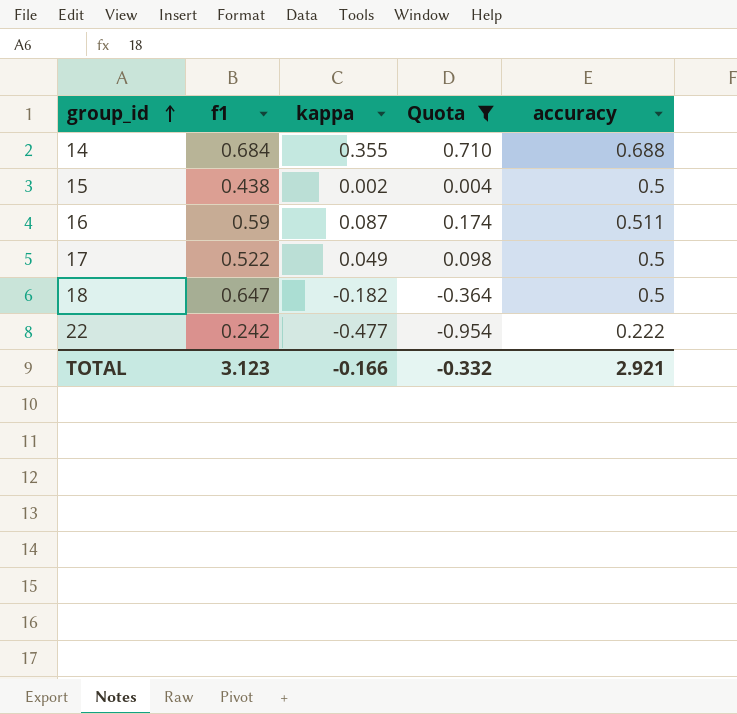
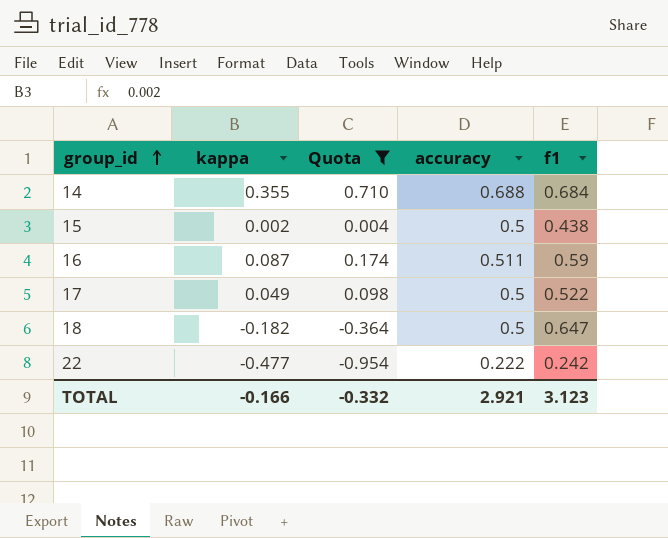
column f1 | position: 2 -> 5

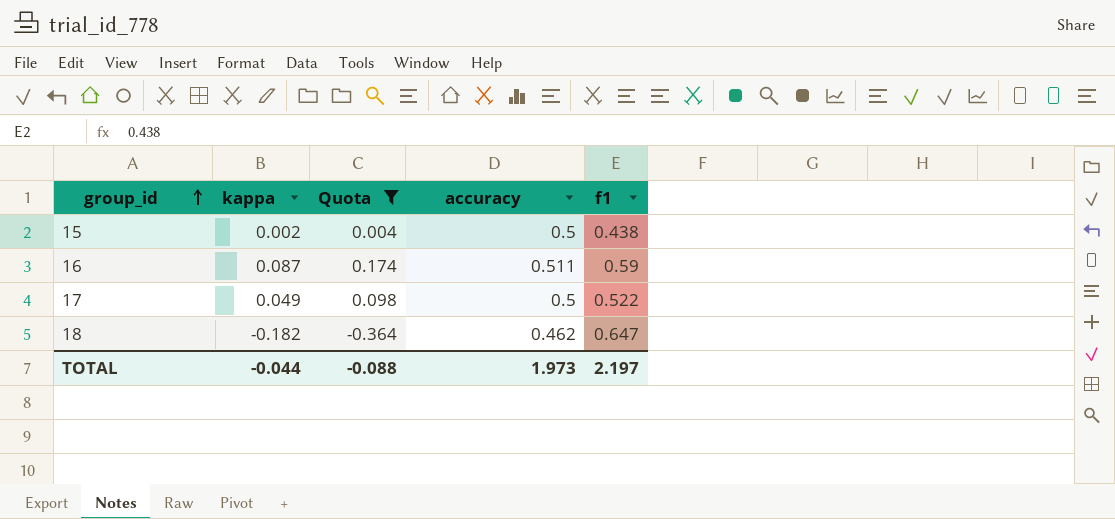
row 14: 0.355 | 0.710 | 0.688 | 0.684 -> none
row 22: -0.477 | -0.954 | 0.222 | 0.242 -> none
18 | accuracy: 0.5 -> 0.462
TOTAL | kappa: -0.166 -> -0.044
TOTAL | Quota: -0.332 -> -0.088
TOTAL | accuracy: 2.921 -> 1.973
TOTAL | f1: 3.123 -> 2.197

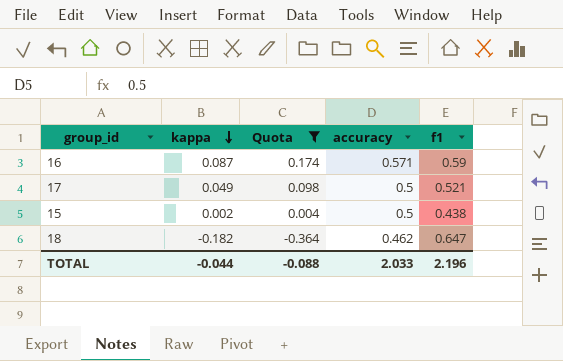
row order: group_id ascending -> kappa descending
16 | accuracy: 0.511 -> 0.571
17 | f1: 0.522 -> 0.521
TOTAL | accuracy: 1.973 -> 2.033
TOTAL | f1: 2.197 -> 2.196

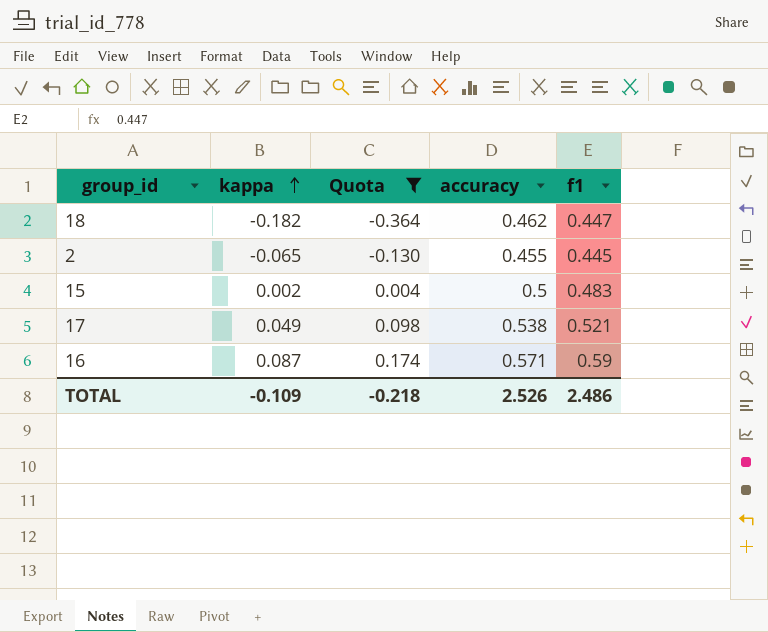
row order: kappa descending -> kappa ascending
18 | f1: 0.647 -> 0.447
row 2: none -> -0.065 | -0.130 | 0.455 | 0.445
15 | f1: 0.438 -> 0.483
17 | accuracy: 0.5 -> 0.538
TOTAL | kappa: -0.044 -> -0.109
TOTAL | Quota: -0.088 -> -0.218
TOTAL | accuracy: 2.033 -> 2.526
TOTAL | f1: 2.196 -> 2.486

